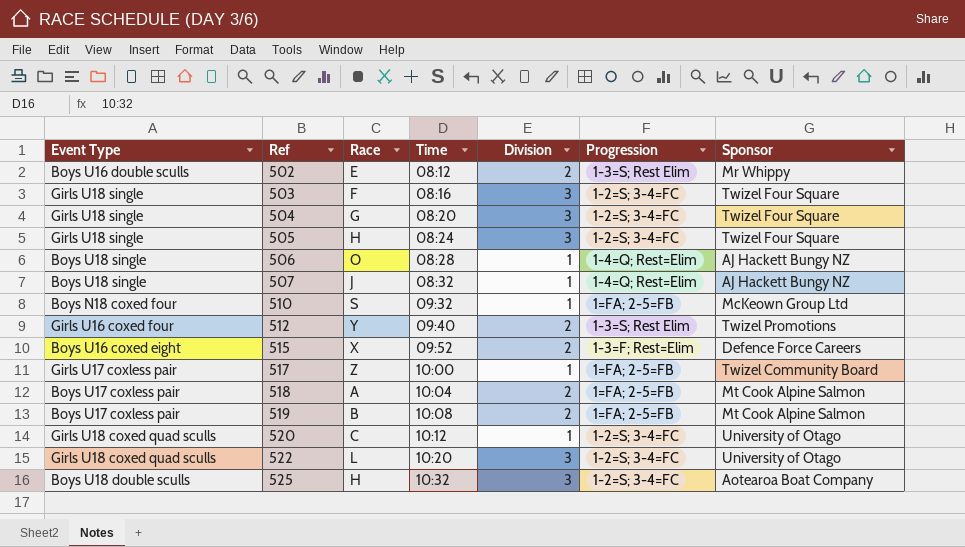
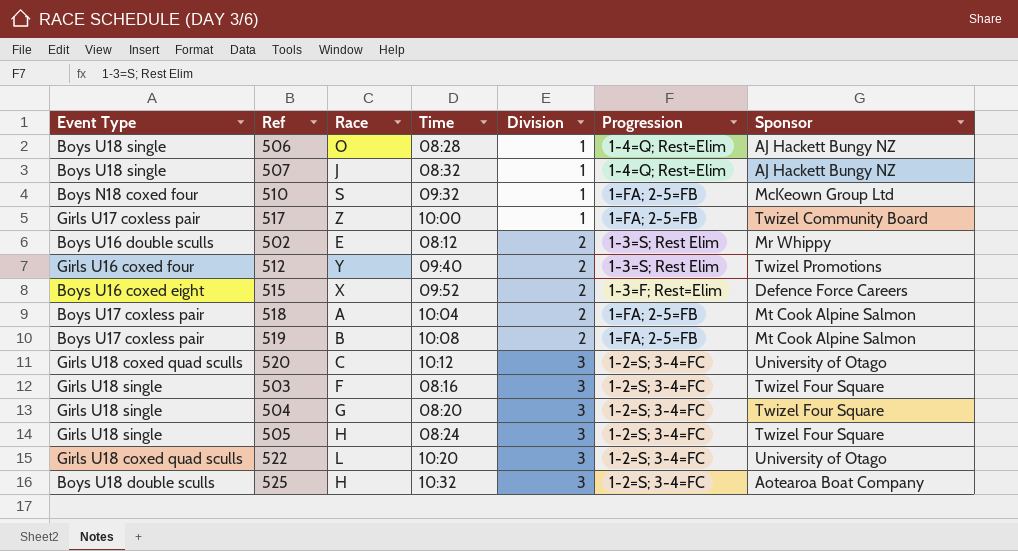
row order: Ref ascending -> Division ascending
520 | Division: 1 -> 3

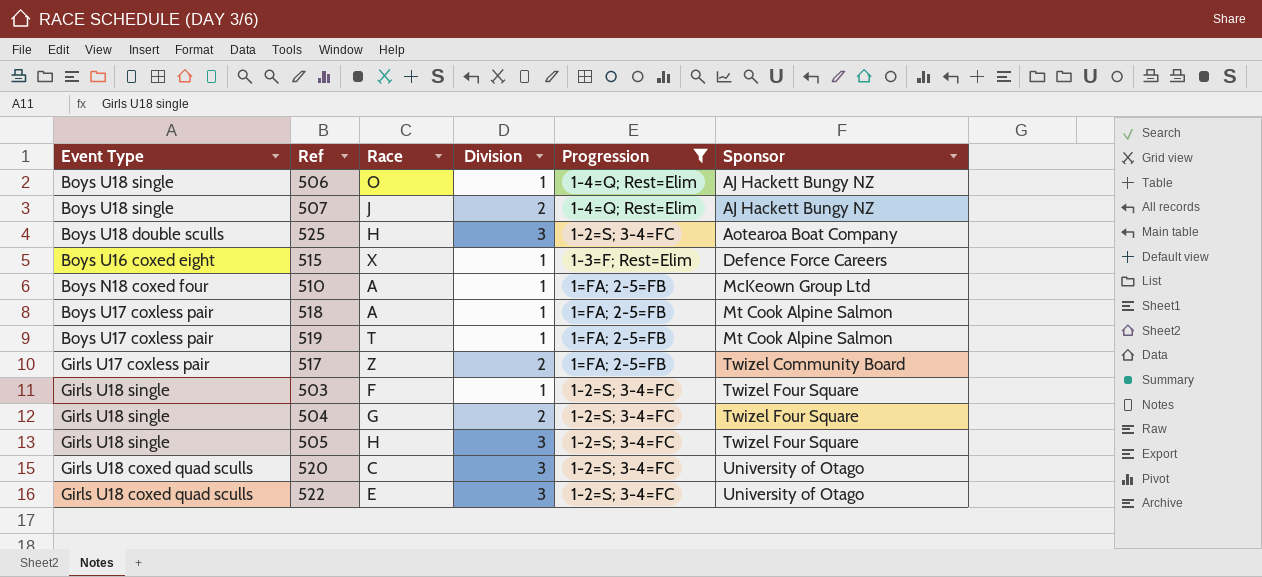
filter: none -> Progression != 1-3=S; Rest Elim
row order: Division ascending -> Sponsor ascending
column Time | position: 4 -> none
507 | Division: 1 -> 2
515 | Division: 2 -> 1
510 | Race: S -> A
518 | Division: 2 -> 1
519 | Race: B -> T
519 | Division: 2 -> 1
517 | Division: 1 -> 2
503 | Division: 3 -> 1
504 | Division: 3 -> 2
522 | Race: L -> E

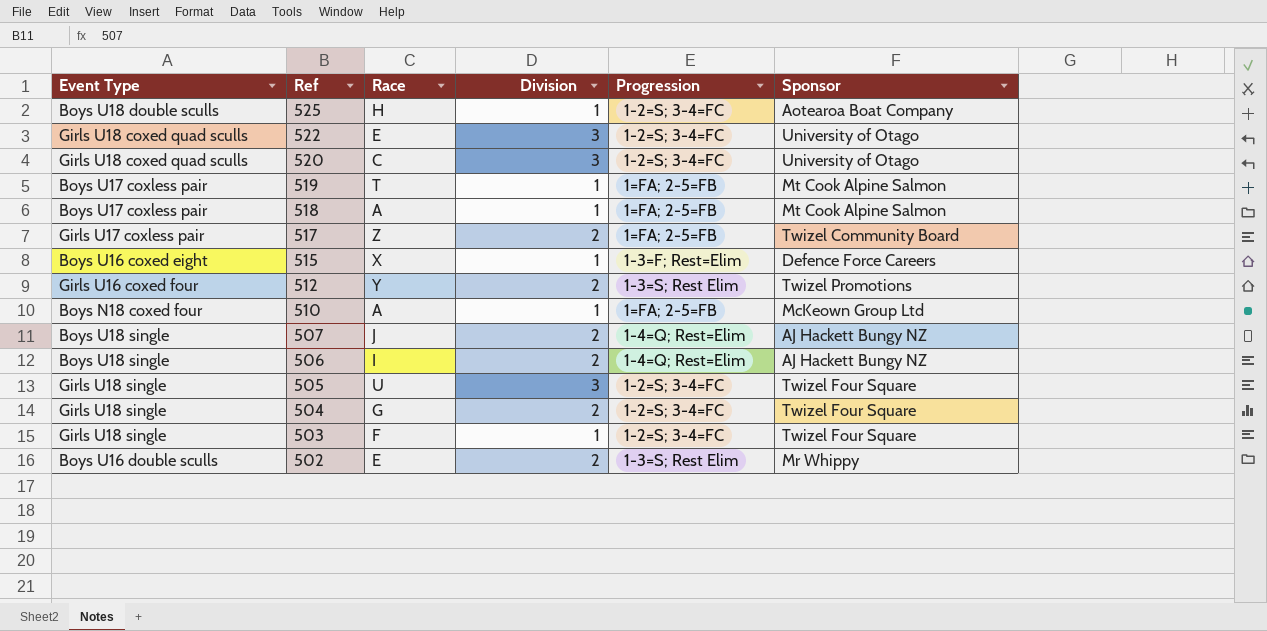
filter: Progression != 1-3=S; Rest Elim -> none
row order: Sponsor ascending -> Ref descending
525 | Division: 3 -> 1
506 | Race: O -> I
506 | Division: 1 -> 2
505 | Race: H -> U

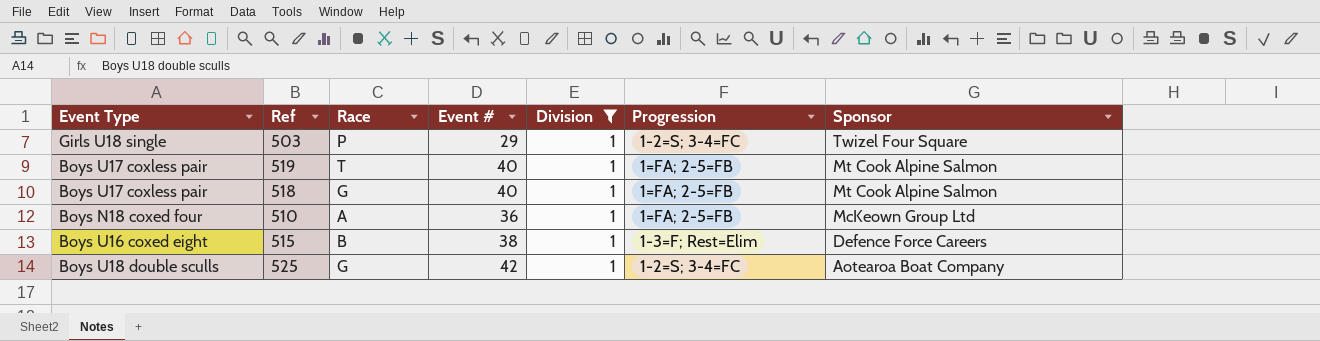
filter: none -> Division = 1
row order: Ref descending -> Sponsor descending
column Event # | position: none -> 4
503 | Race: F -> P
518 | Race: A -> G
515 | Race: X -> B
525 | Race: H -> G

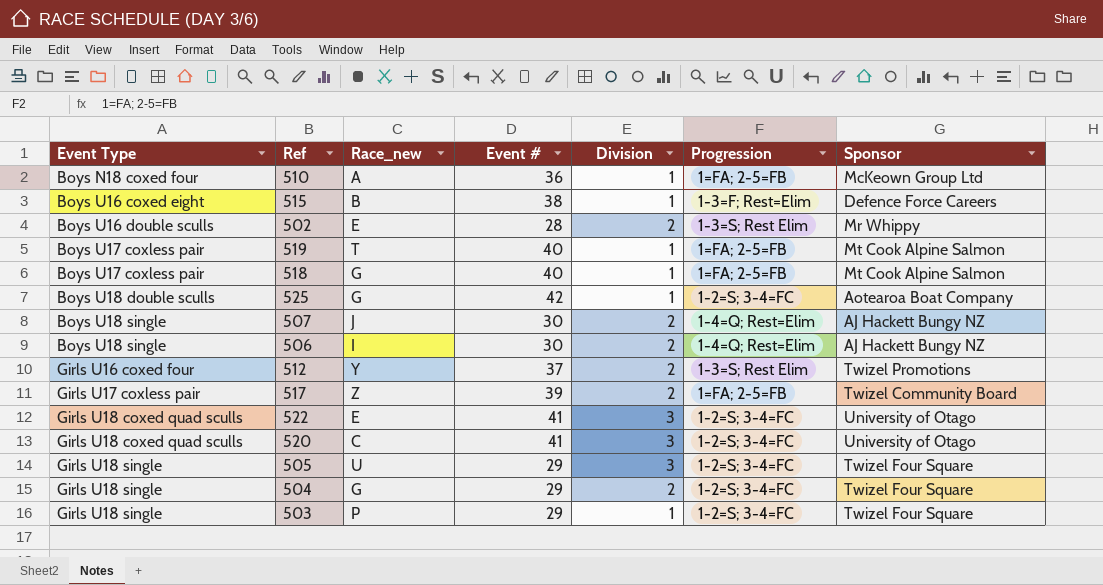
filter: Division = 1 -> none
row order: Sponsor descending -> Event Type ascending
column name: Race -> Race_new

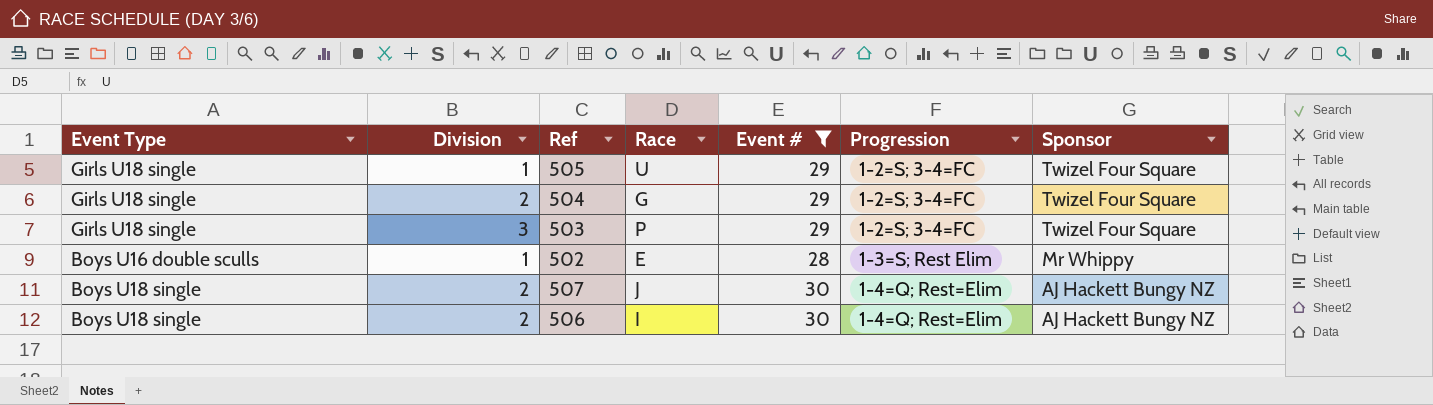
filter: none -> Event # <= 30
row order: Event Type ascending -> Progression ascending
column Division | position: 5 -> 2
column name: Race_new -> Race
505 | Division: 3 -> 1
503 | Division: 1 -> 3
502 | Division: 2 -> 1

